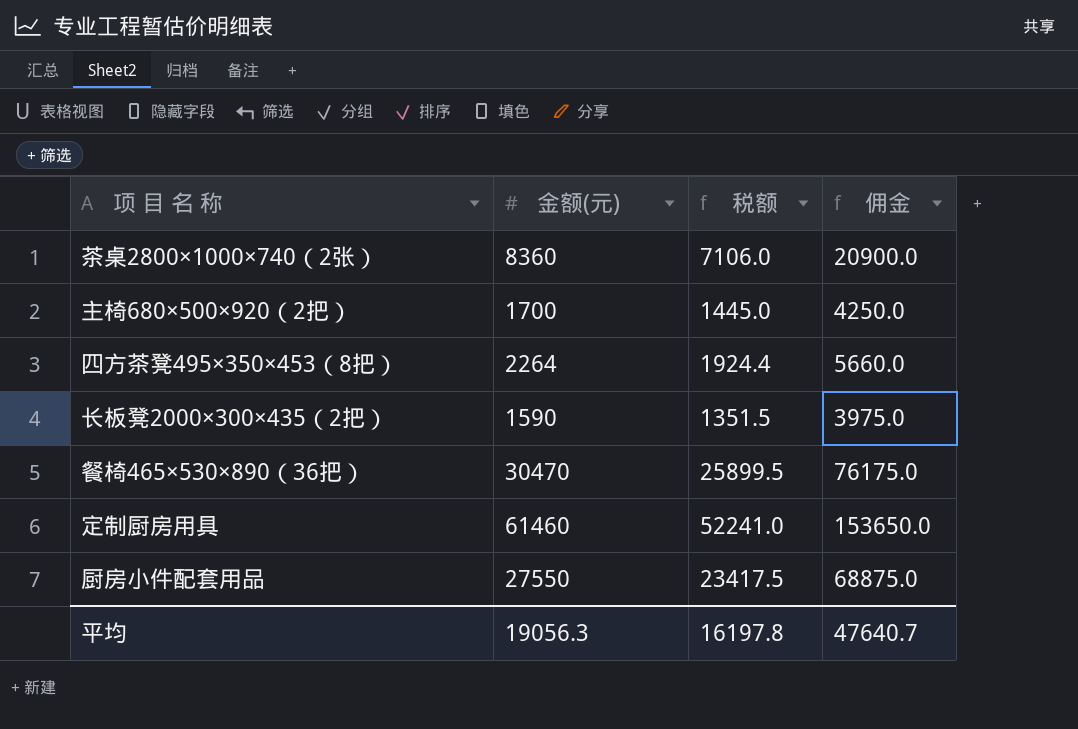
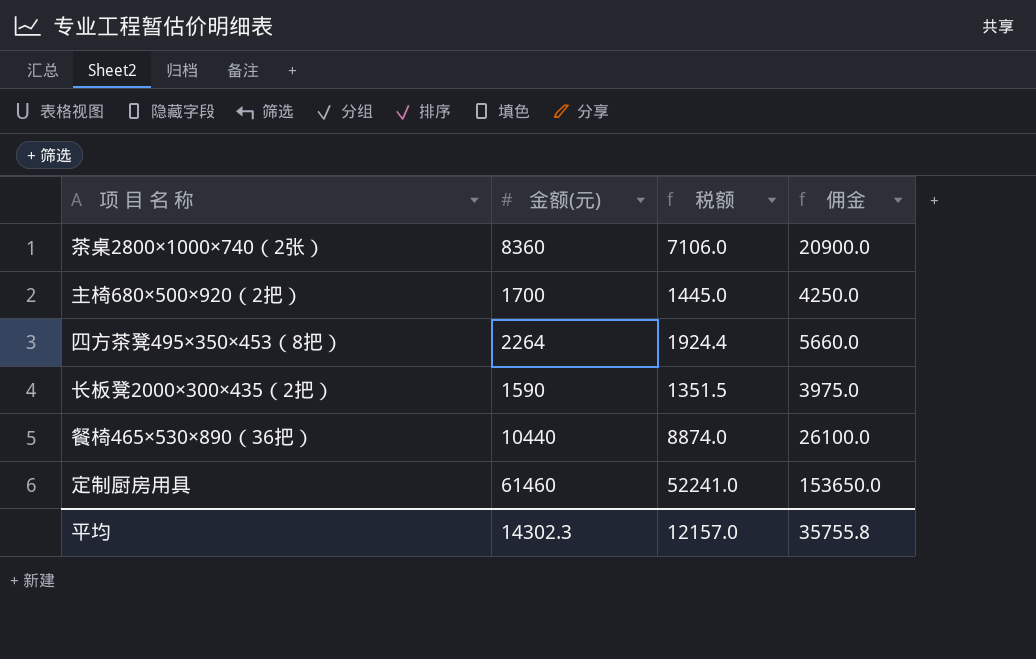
row 厨房小件配套用品: 27550 | 23417.5 | 68875.0 -> none
餐椅465×530×890（36把） | 金额(元): 30470 -> 10440
餐椅465×530×890（36把） | 税额: 25899.5 -> 8874.0
餐椅465×530×890（36把） | 佣金: 76175.0 -> 26100.0
平均 | 金额(元): 19056.3 -> 14302.3
平均 | 税额: 16197.8 -> 12157.0
平均 | 佣金: 47640.7 -> 35755.8

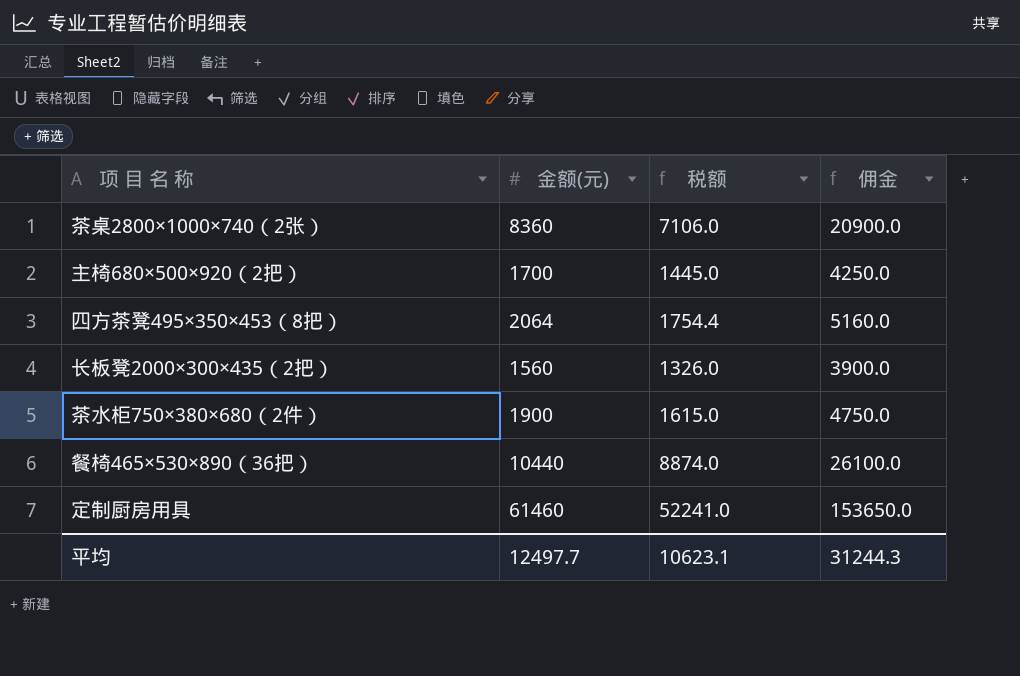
四方茶凳495×350×453（8把） | 金额(元): 2264 -> 2064
四方茶凳495×350×453（8把） | 税额: 1924.4 -> 1754.4
四方茶凳495×350×453（8把） | 佣金: 5660.0 -> 5160.0
长板凳2000×300×435（2把） | 金额(元): 1590 -> 1560
长板凳2000×300×435（2把） | 税额: 1351.5 -> 1326.0
长板凳2000×300×435（2把） | 佣金: 3975.0 -> 3900.0
row 茶水柜750×380×680（2件）: none -> 1900 | 1615.0 | 4750.0
平均 | 金额(元): 14302.3 -> 12497.7
平均 | 税额: 12157.0 -> 10623.1
平均 | 佣金: 35755.8 -> 31244.3

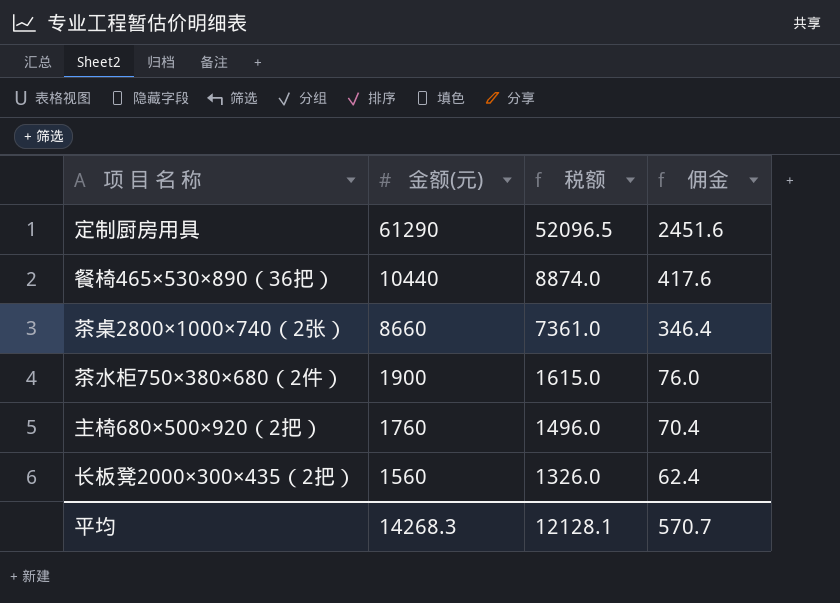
row order: none -> 金额(元) descending
column 佣金 | formula: [金额(元)] * 2.5 -> [金额(元)] * 0.04
row 四方茶凳495×350×453（8把）: 2064 | 1754.4 | 5160.0 -> none
定制厨房用具 | 金额(元): 61460 -> 61290
定制厨房用具 | 税额: 52241.0 -> 52096.5
茶桌2800×1000×740（2张） | 金额(元): 8360 -> 8660
茶桌2800×1000×740（2张） | 税额: 7106.0 -> 7361.0
主椅680×500×920（2把） | 金额(元): 1700 -> 1760
主椅680×500×920（2把） | 税额: 1445.0 -> 1496.0
平均 | 金额(元): 12497.7 -> 14268.3
平均 | 税额: 10623.1 -> 12128.1
平均 | 佣金: 31244.3 -> 570.7

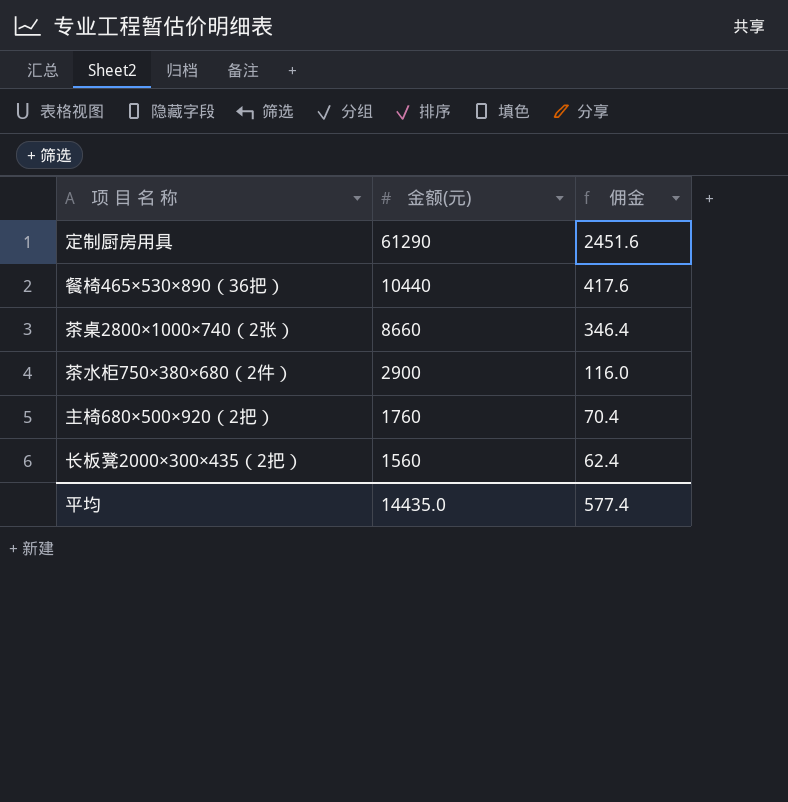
column 税额 | formula: [金额(元)] * 0.85 -> none
茶水柜750×380×680（2件） | 金额(元): 1900 -> 2900
茶水柜750×380×680（2件） | 佣金: 76.0 -> 116.0
平均 | 金额(元): 14268.3 -> 14435.0
平均 | 佣金: 570.7 -> 577.4

